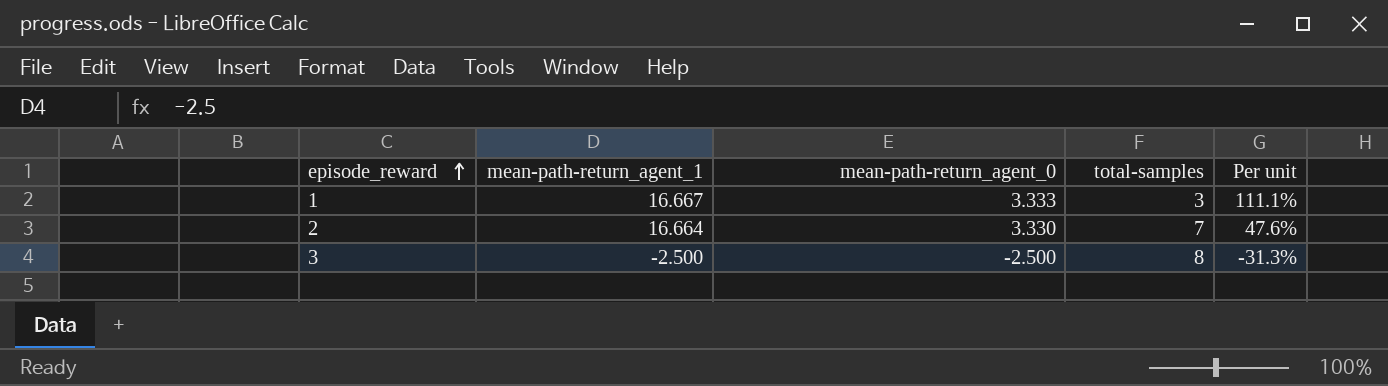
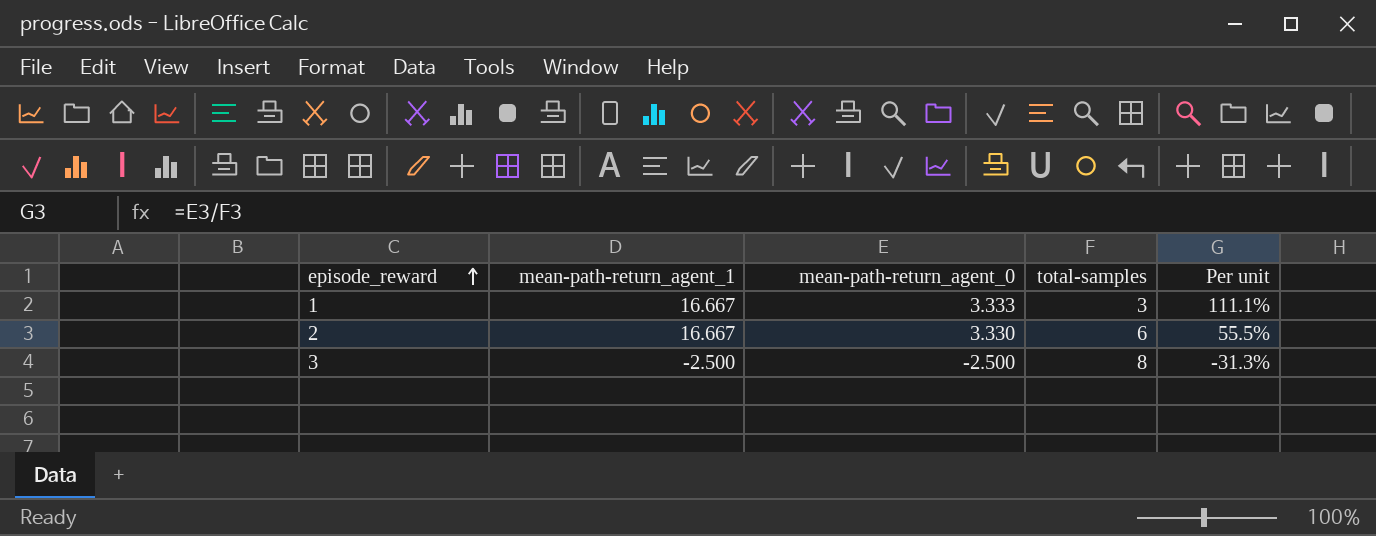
2 | mean-path-return_agent_1: 16.664 -> 16.667
2 | total-samples: 7 -> 6
2 | Per unit: 47.6% -> 55.5%

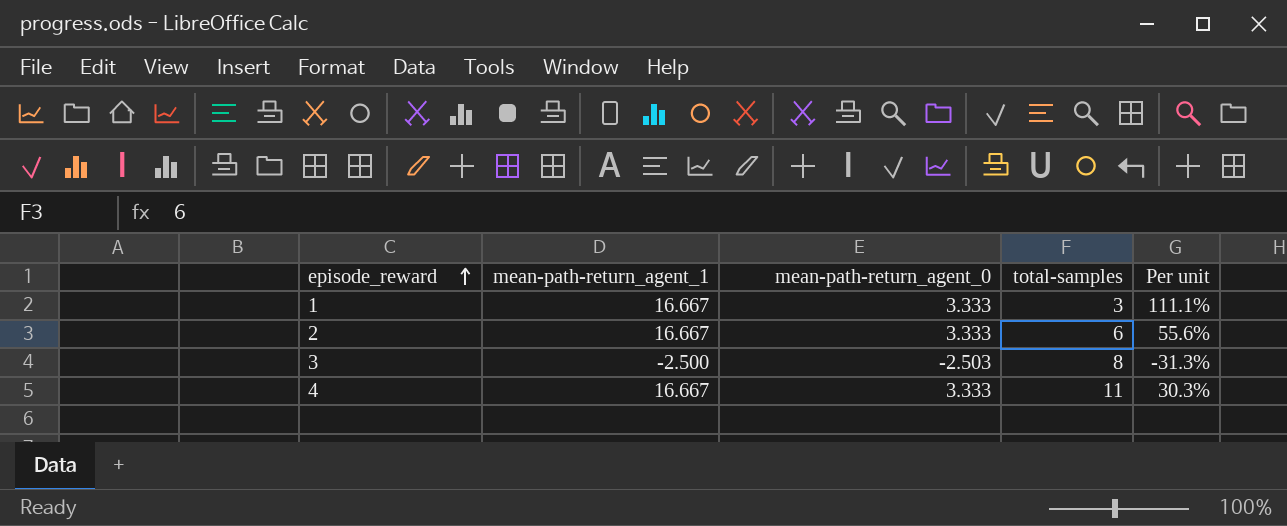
2 | mean-path-return_agent_0: 3.330 -> 3.333
2 | Per unit: 55.5% -> 55.6%
3 | mean-path-return_agent_0: -2.500 -> -2.503
row 4: none -> 16.667 | 3.333 | 11 | 30.3%

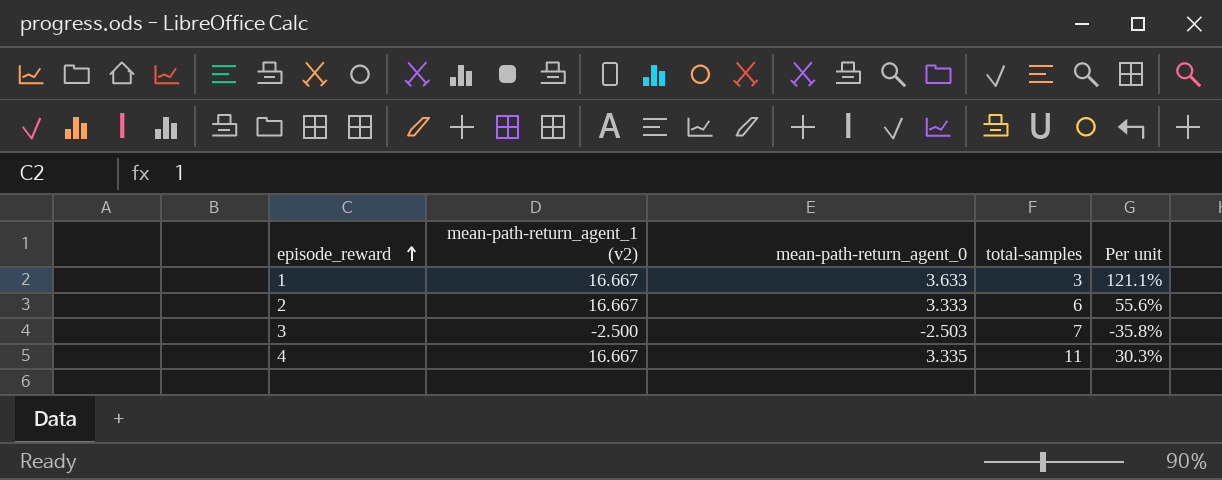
column name: mean-path-return_agent_1 -> mean-path-return_agent_1 (v2)
1 | mean-path-return_agent_0: 3.333 -> 3.633
1 | Per unit: 111.1% -> 121.1%
3 | total-samples: 8 -> 7
3 | Per unit: -31.3% -> -35.8%
4 | mean-path-return_agent_0: 3.333 -> 3.335

